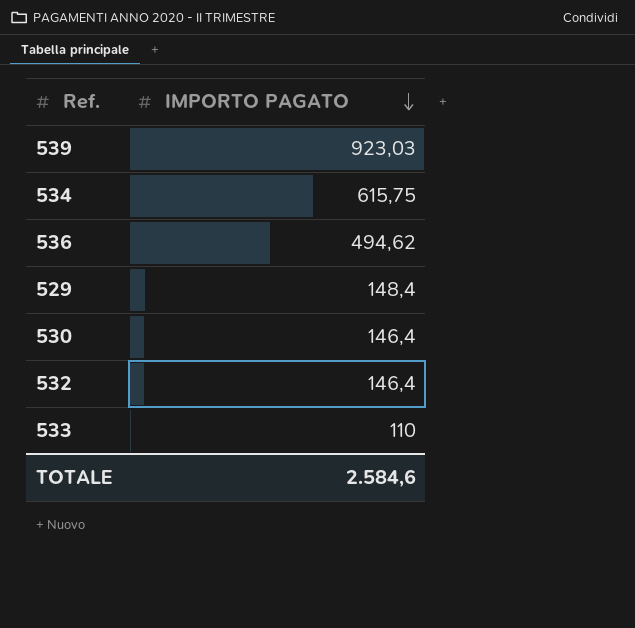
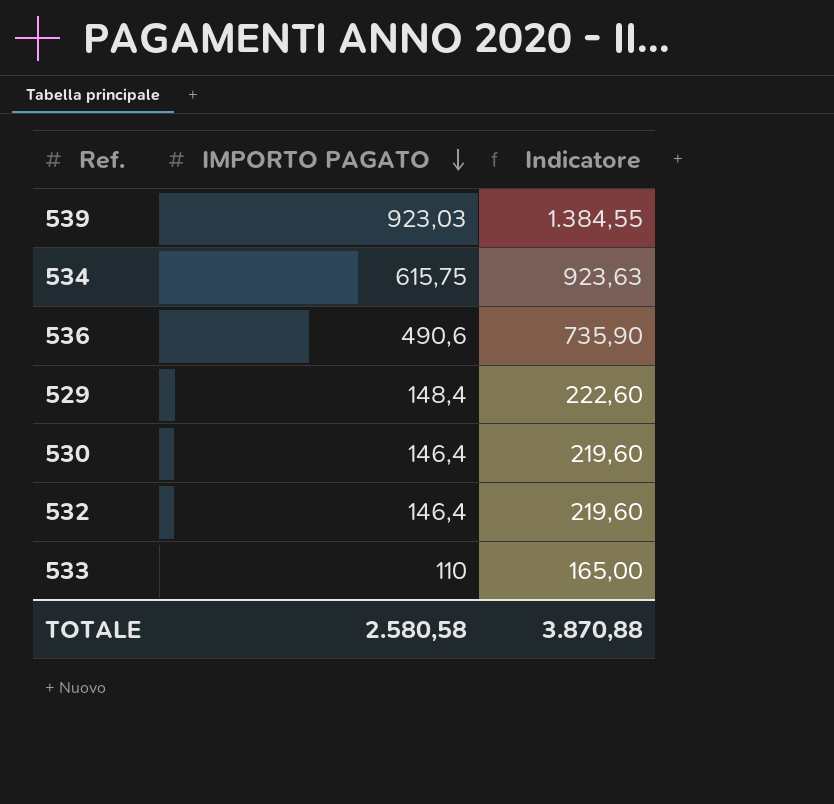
column Indicatore | formula: none -> [IMPORTO PAGATO] * 1,5
536 | IMPORTO PAGATO: 494,62 -> 490,6
TOTALE | IMPORTO PAGATO: 2.584,6 -> 2.580,58

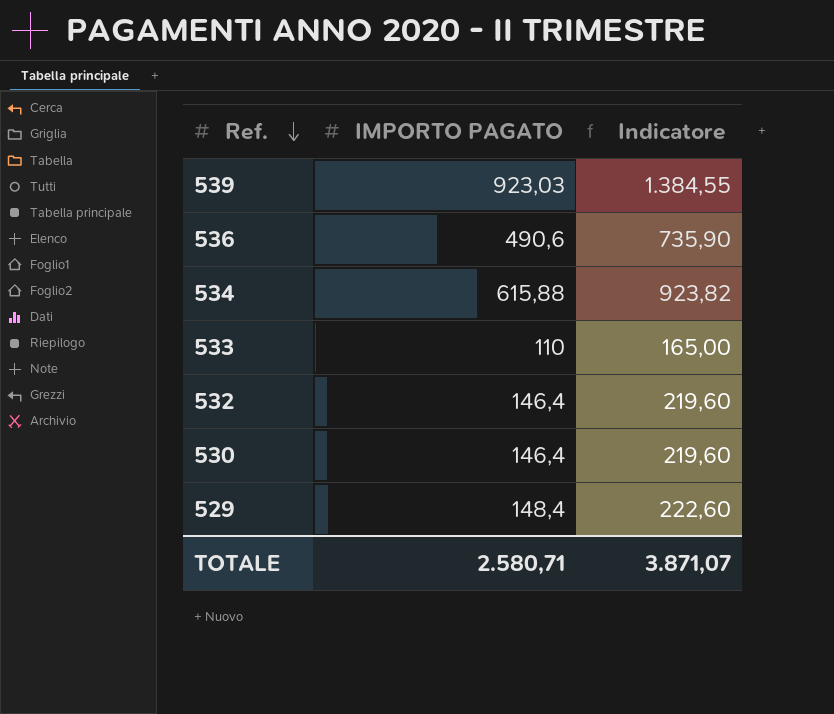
row order: IMPORTO PAGATO descending -> Ref. descending
534 | IMPORTO PAGATO: 615,75 -> 615,88
534 | Indicatore: 923,63 -> 923,82
TOTALE | IMPORTO PAGATO: 2.580,58 -> 2.580,71
TOTALE | Indicatore: 3.870,88 -> 3.871,07

